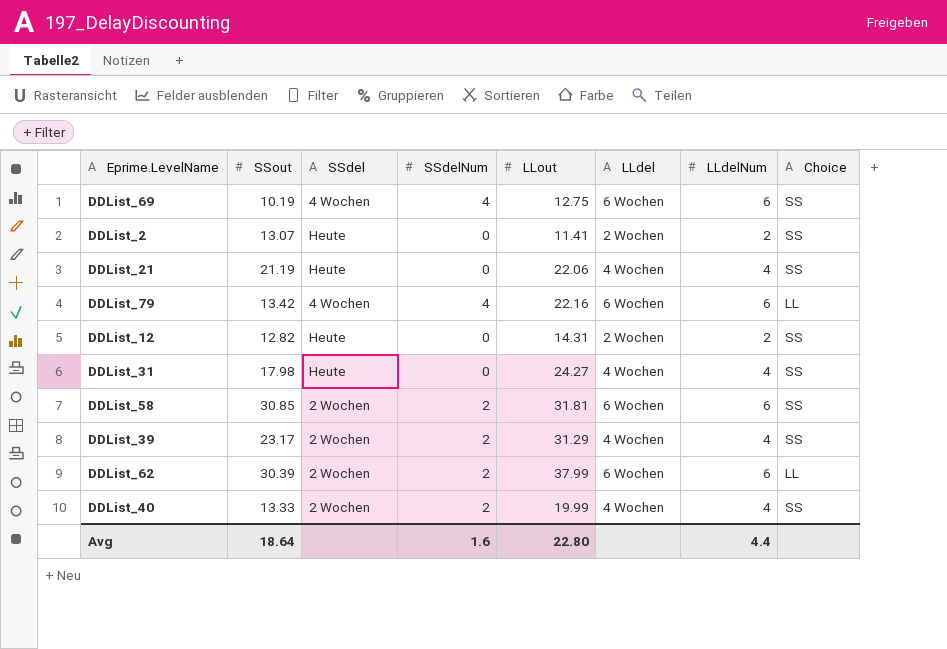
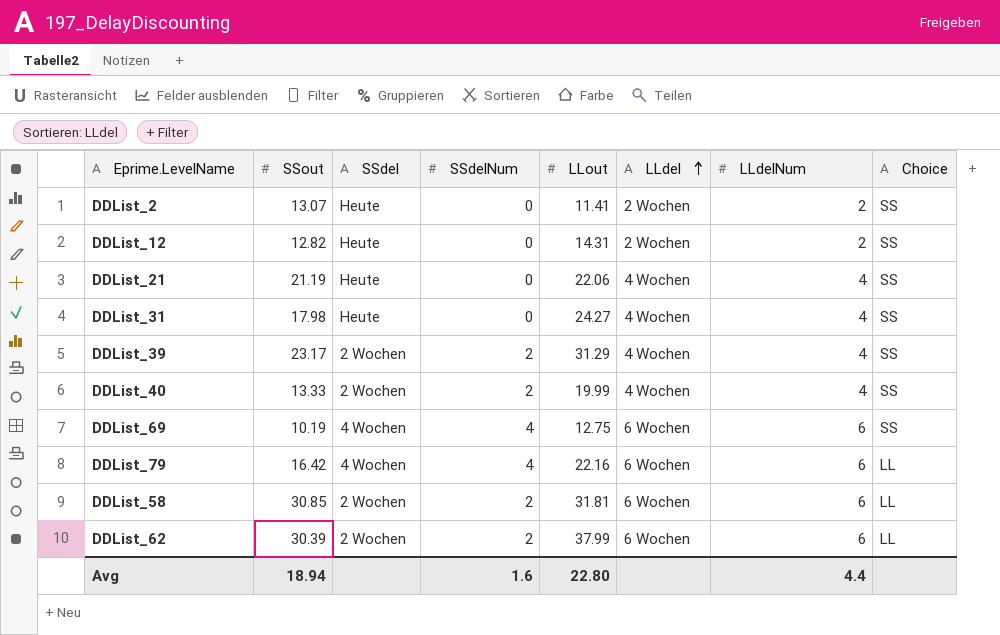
row order: none -> LLdel ascending
DDList_79 | SSout: 13.42 -> 16.42
DDList_58 | Choice: SS -> LL
Avg | SSout: 18.64 -> 18.94

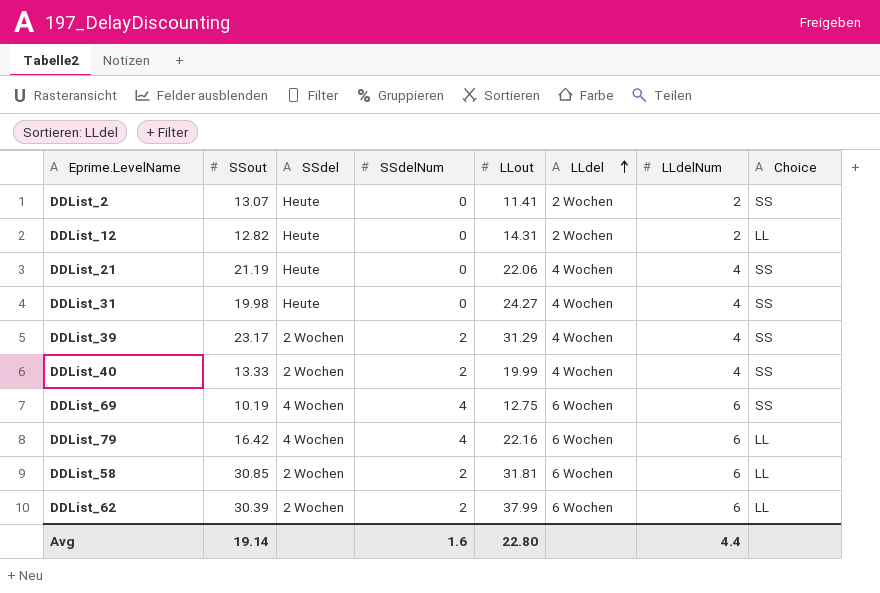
DDList_12 | Choice: SS -> LL
DDList_31 | SSout: 17.98 -> 19.98
Avg | SSout: 18.94 -> 19.14

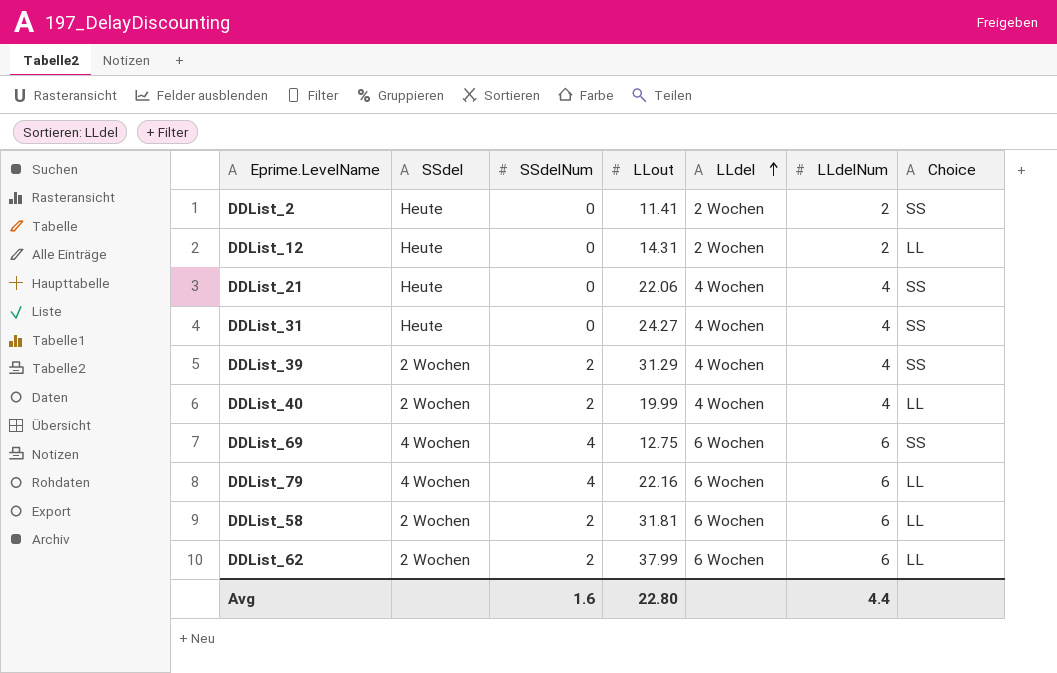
column SSout | position: 2 -> none
DDList_40 | Choice: SS -> LL

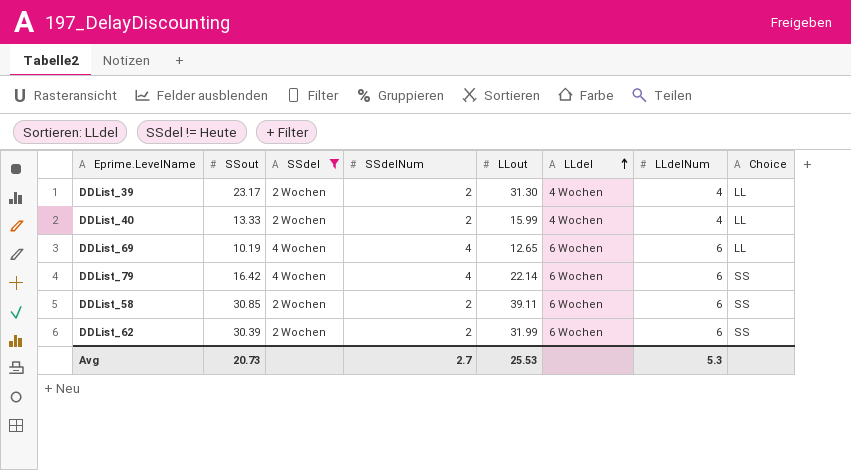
filter: none -> SSdel != Heute
column SSout | position: none -> 2
DDList_39 | LLout: 31.29 -> 31.30
DDList_39 | Choice: SS -> LL
DDList_40 | LLout: 19.99 -> 15.99
DDList_69 | LLout: 12.75 -> 12.65
DDList_69 | Choice: SS -> LL
DDList_79 | LLout: 22.16 -> 22.14
DDList_79 | Choice: LL -> SS
DDList_58 | LLout: 31.81 -> 39.11
DDList_58 | Choice: LL -> SS
DDList_62 | LLout: 37.99 -> 31.99
DDList_62 | Choice: LL -> SS
Avg | SSdelNum: 1.6 -> 2.7
Avg | LLout: 22.80 -> 25.53
Avg | LLdelNum: 4.4 -> 5.3

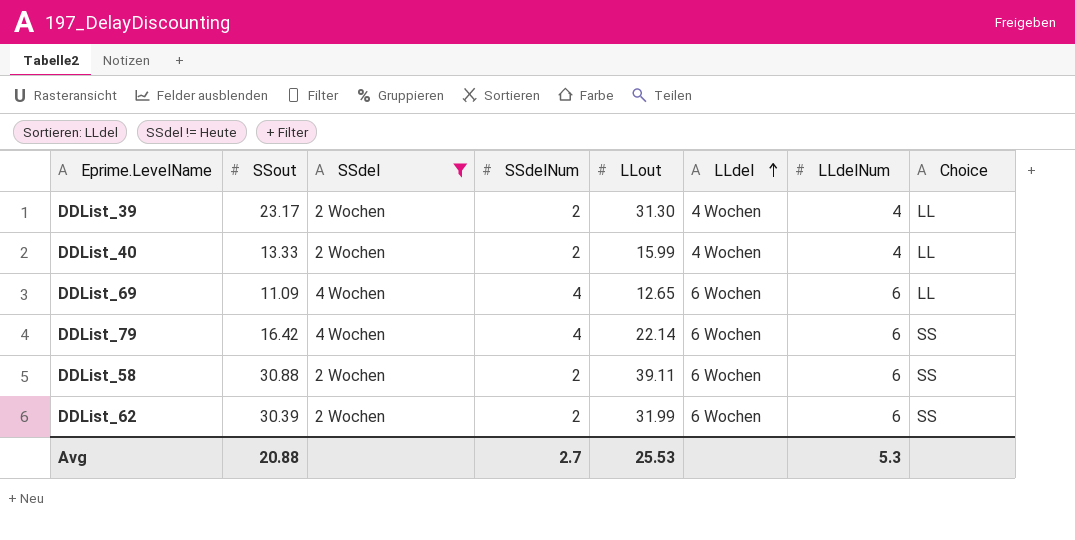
DDList_69 | SSout: 10.19 -> 11.09
DDList_58 | SSout: 30.85 -> 30.88
Avg | SSout: 20.73 -> 20.88

